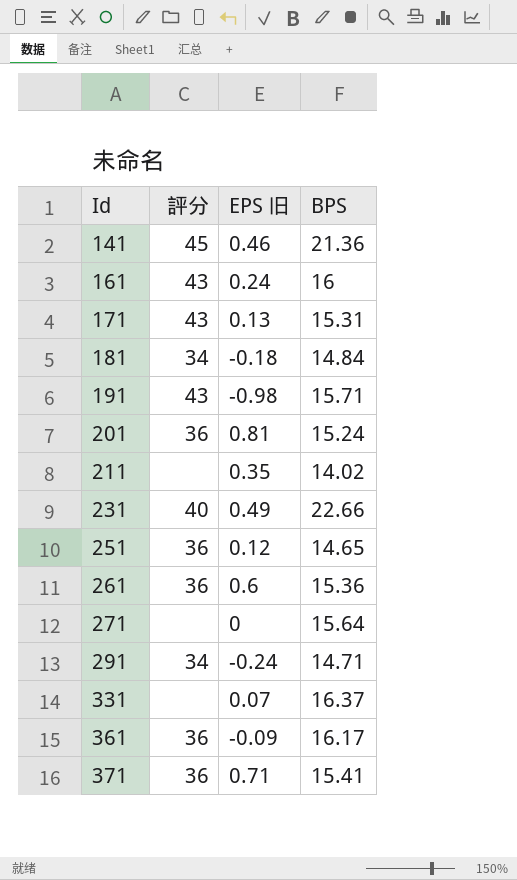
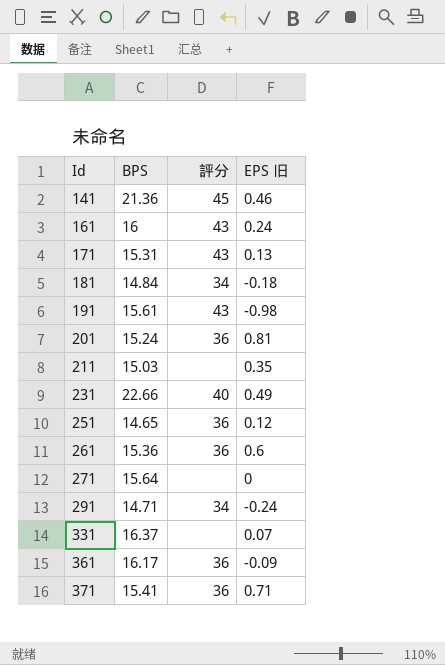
column BPS | position: 4 -> 2
191 | BPS: 15.71 -> 15.61
211 | BPS: 14.02 -> 15.03

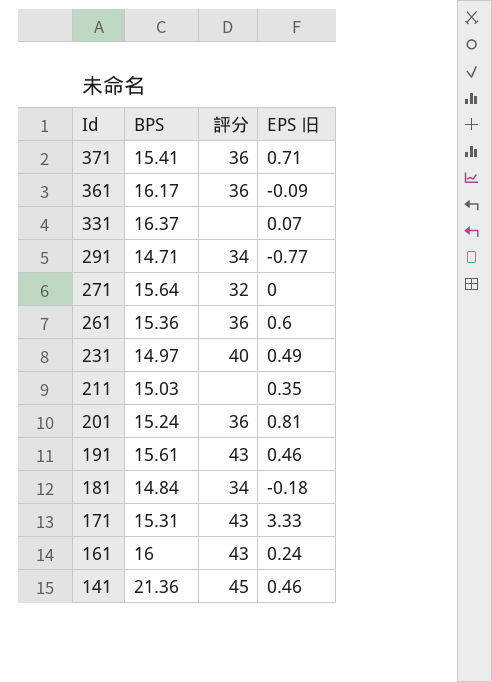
row order: Id ascending -> Id descending
row 251: 14.65 | 36 | 0.12 -> none
291 | EPS 旧: -0.24 -> -0.77
271 | 評分: none -> 32
231 | BPS: 22.66 -> 14.97
191 | EPS 旧: -0.98 -> 0.46
171 | EPS 旧: 0.13 -> 3.33

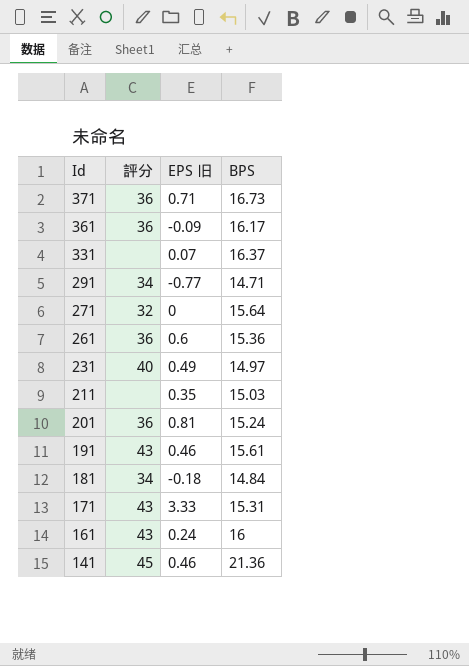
column BPS | position: 2 -> 4
371 | BPS: 15.41 -> 16.73

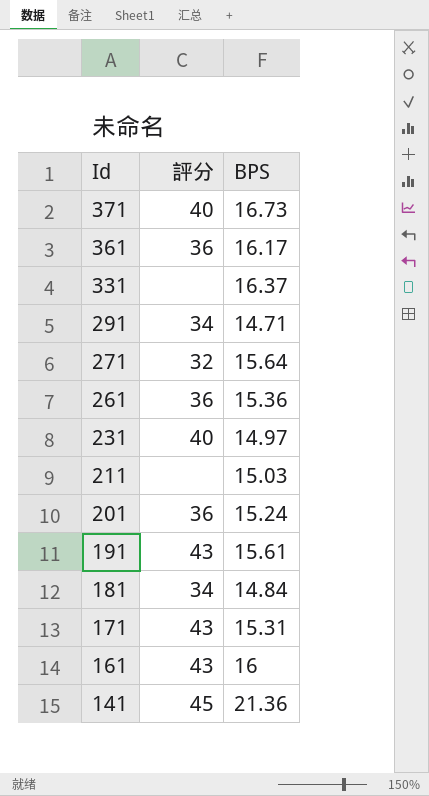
column EPS 旧 | position: 3 -> none
371 | 評分: 36 -> 40

